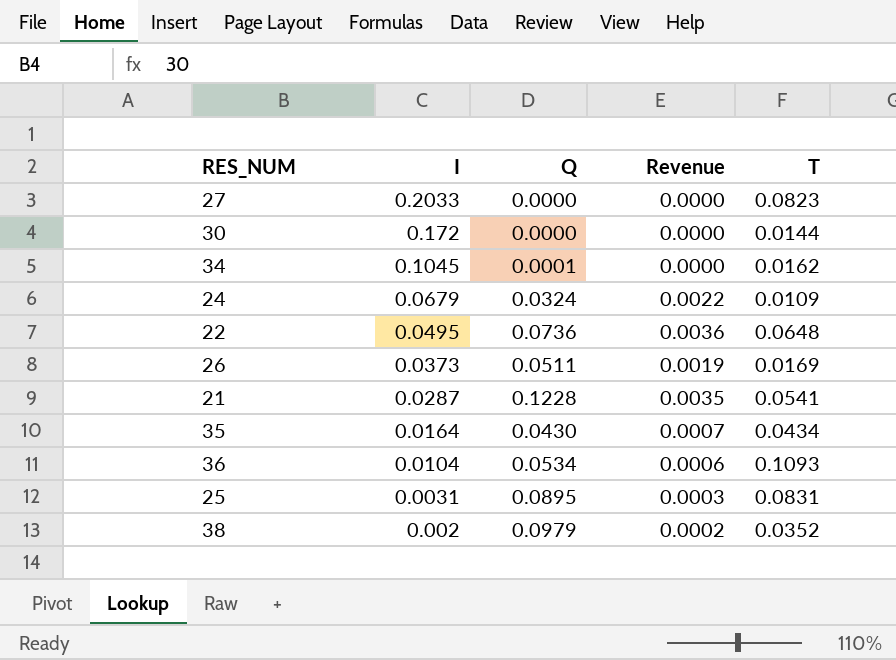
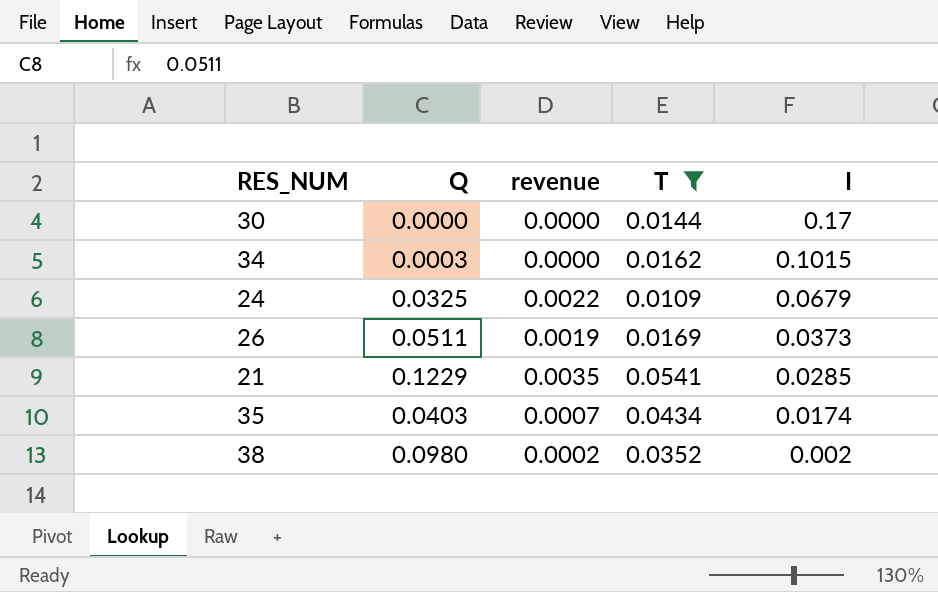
filter: none -> T <= 0.0541
column name: Revenue -> revenue
column I | position: 2 -> 5
30 | I: 0.172 -> 0.17
34 | Q: 0.0001 -> 0.0003
34 | I: 0.1045 -> 0.1015
24 | Q: 0.0324 -> 0.0325
21 | Q: 0.1228 -> 0.1229
21 | I: 0.0287 -> 0.0285
35 | Q: 0.0430 -> 0.0403
35 | I: 0.0164 -> 0.0174
38 | Q: 0.0979 -> 0.0980

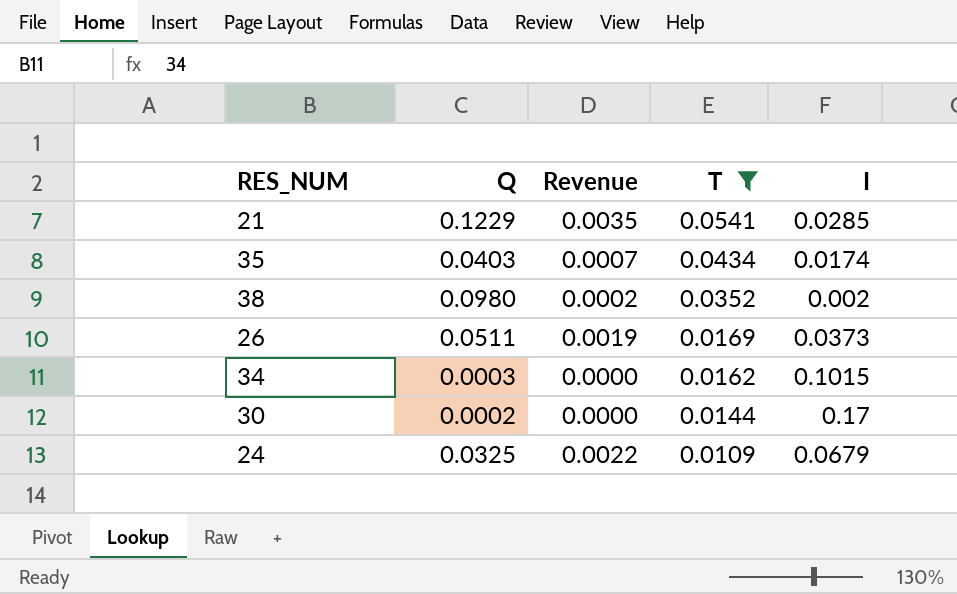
row order: I descending -> T descending
column name: revenue -> Revenue
30 | Q: 0.0000 -> 0.0002

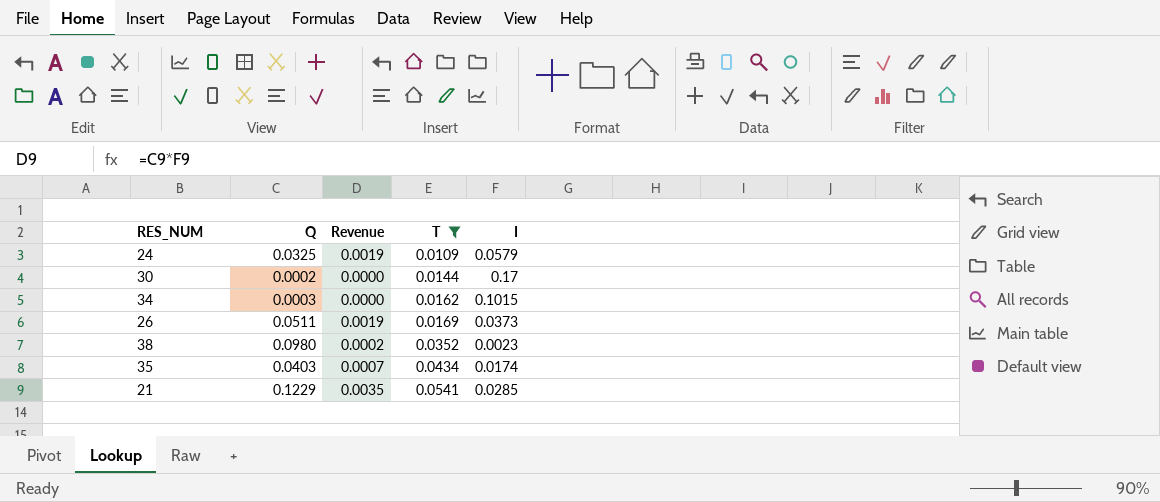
row order: T descending -> T ascending
24 | Revenue: 0.0022 -> 0.0019
24 | I: 0.0679 -> 0.0579
38 | I: 0.002 -> 0.0023

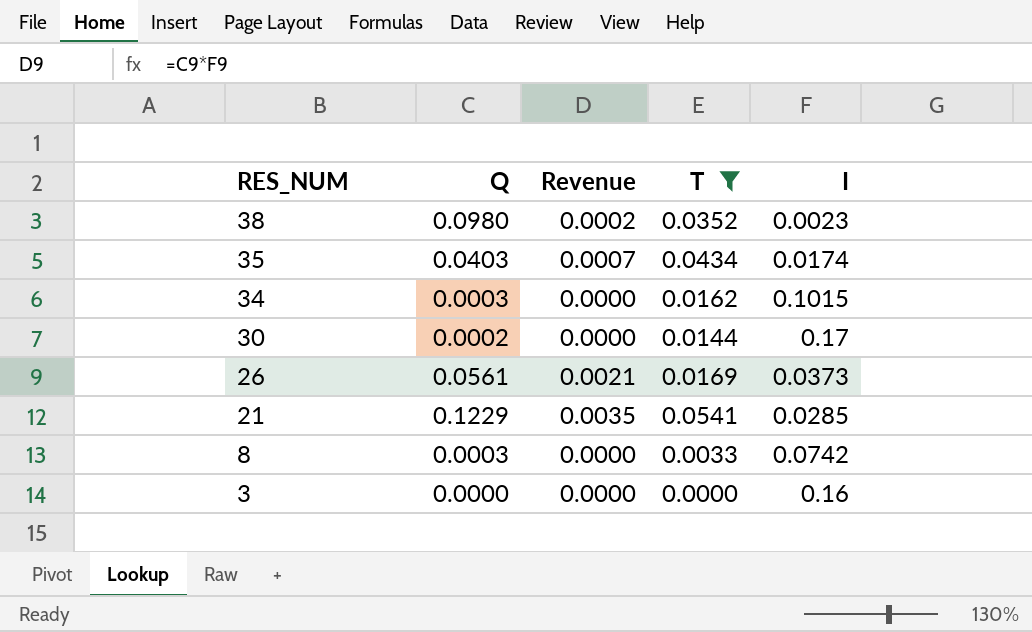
row order: T ascending -> RES_NUM descending
row 24: 0.0325 | 0.0019 | 0.0109 | 0.0579 -> none
26 | Q: 0.0511 -> 0.0561
26 | Revenue: 0.0019 -> 0.0021
row 8: none -> 0.0003 | 0.0000 | 0.0033 | 0.0742
row 3: none -> 0.0000 | 0.0000 | 0.0000 | 0.16

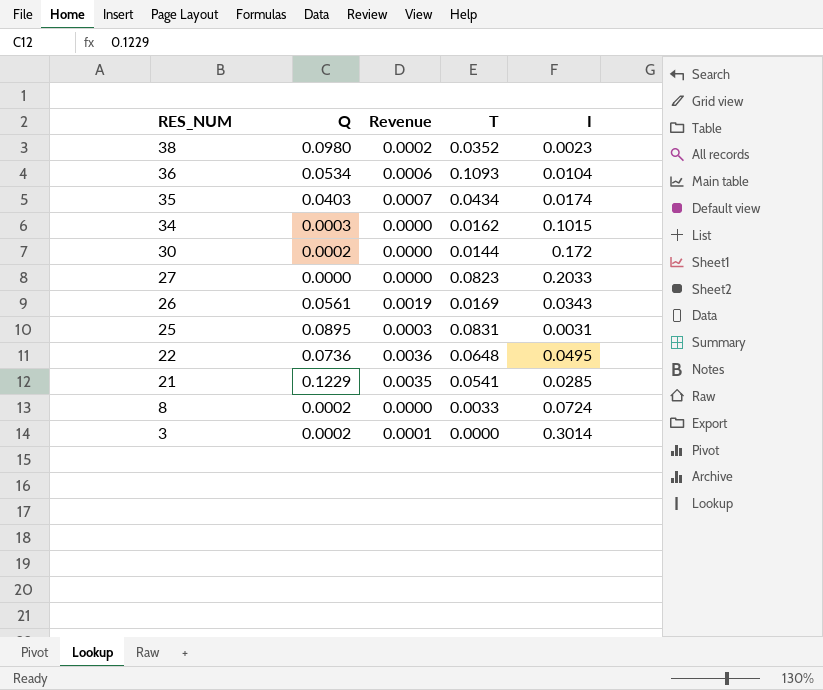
filter: T <= 0.0541 -> none
30 | I: 0.17 -> 0.172
26 | Revenue: 0.0021 -> 0.0019
26 | I: 0.0373 -> 0.0343
8 | Q: 0.0003 -> 0.0002
8 | I: 0.0742 -> 0.0724
3 | Q: 0.0000 -> 0.0002
3 | Revenue: 0.0000 -> 0.0001
3 | I: 0.16 -> 0.3014

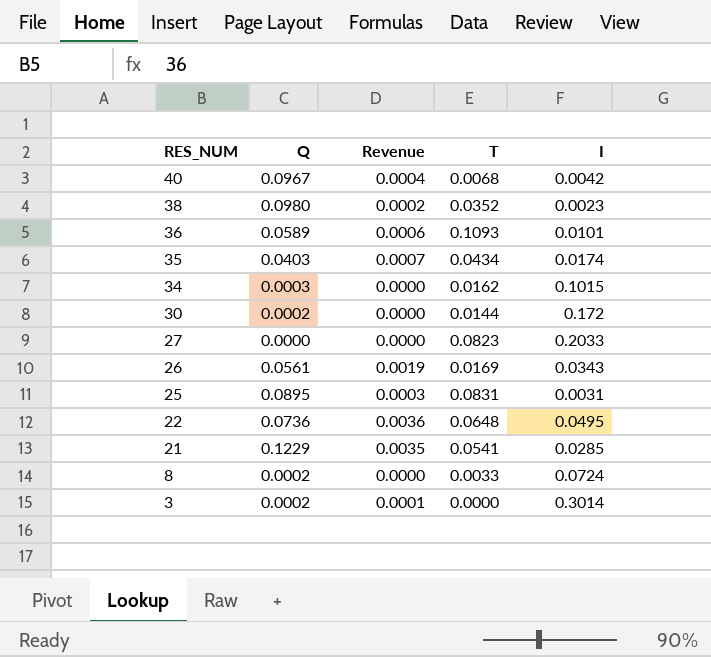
row 40: none -> 0.0967 | 0.0004 | 0.0068 | 0.0042
36 | Q: 0.0534 -> 0.0589
36 | I: 0.0104 -> 0.0101

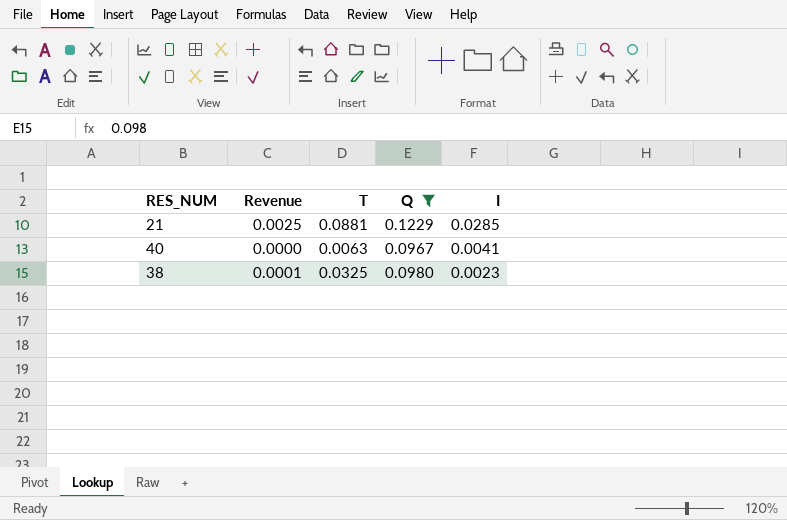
filter: none -> Q >= 0.0967
row order: RES_NUM descending -> I descending
column Revenue | formula: [Q] * [I] -> [T] * [I]
column Q | position: 2 -> 4
21 | T: 0.0541 -> 0.0881
40 | T: 0.0068 -> 0.0063
40 | I: 0.0042 -> 0.0041
38 | T: 0.0352 -> 0.0325

